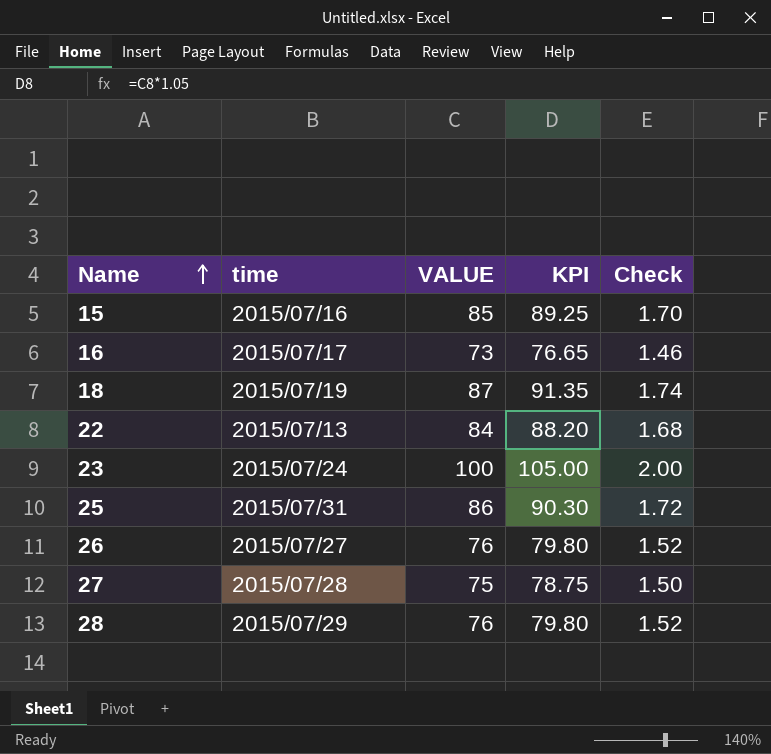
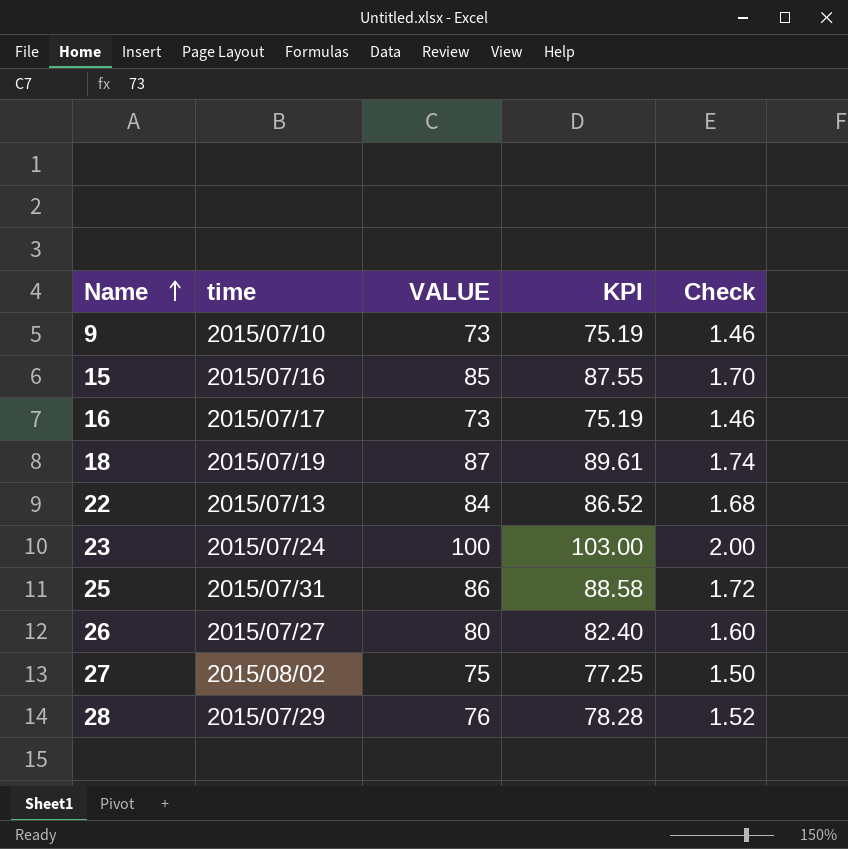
column KPI | formula: [VALUE] * 1.05 -> [VALUE] * 1.03
row 9: none -> 2015/07/10 | 73 | 75.19 | 1.46
26 | VALUE: 76 -> 80
26 | Check: 1.52 -> 1.60
27 | time: 2015/07/28 -> 2015/08/02

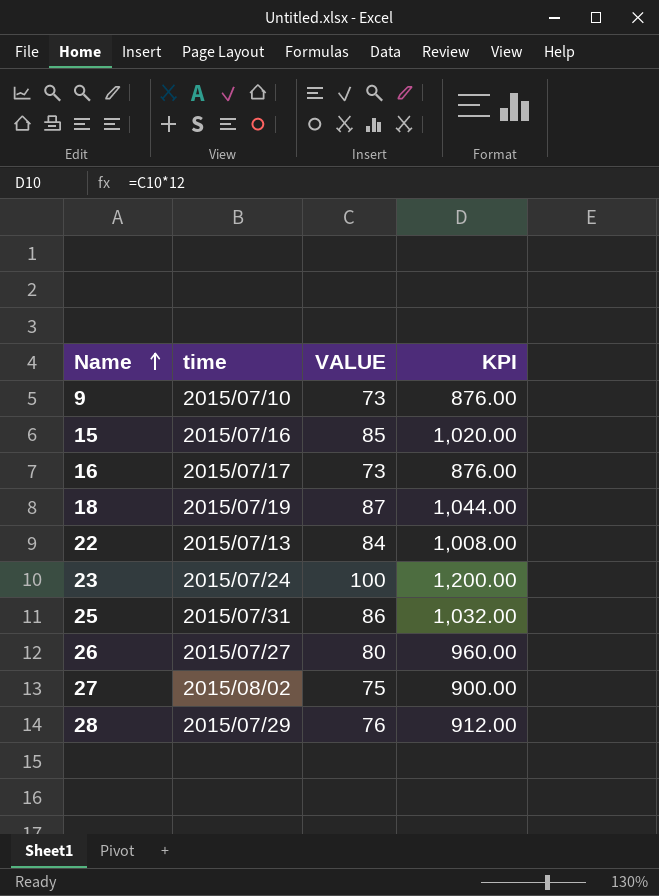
column Check | formula: [VALUE] * 0.02 -> none
column KPI | formula: [VALUE] * 1.03 -> [VALUE] * 12

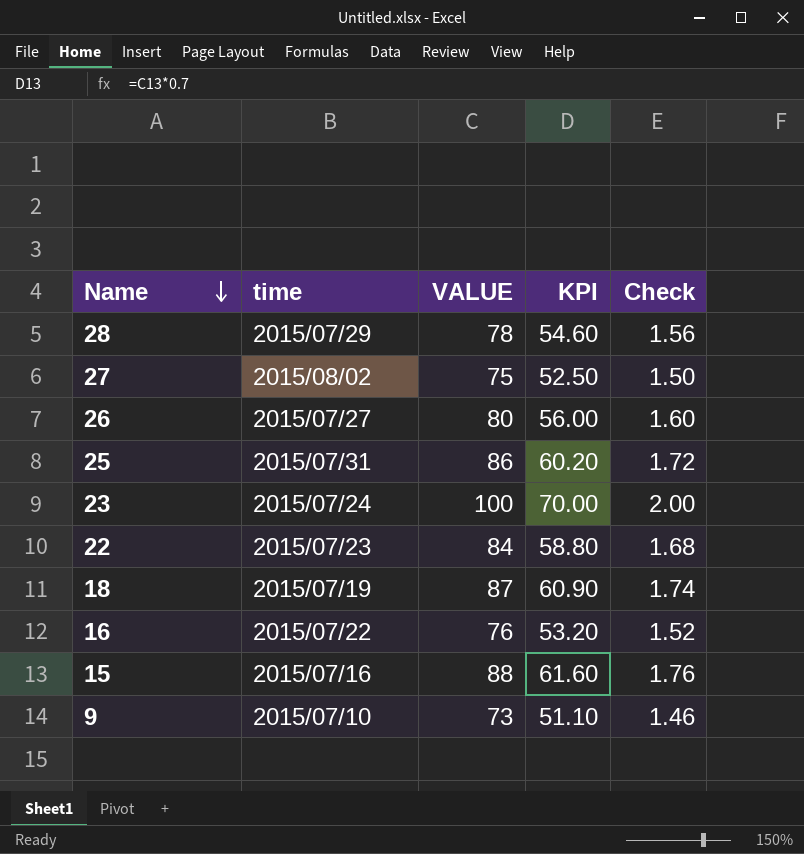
row order: Name ascending -> Name descending
column KPI | formula: [VALUE] * 12 -> [VALUE] * 0.7
column Check | formula: none -> [VALUE] * 0.02
28 | VALUE: 76 -> 78
22 | time: 2015/07/13 -> 2015/07/23
16 | time: 2015/07/17 -> 2015/07/22
16 | VALUE: 73 -> 76
15 | VALUE: 85 -> 88

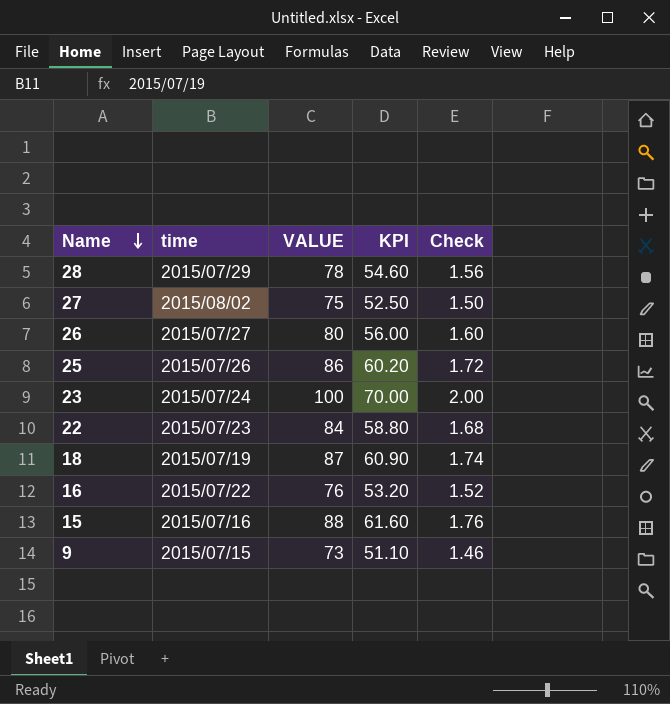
25 | time: 2015/07/31 -> 2015/07/26
9 | time: 2015/07/10 -> 2015/07/15

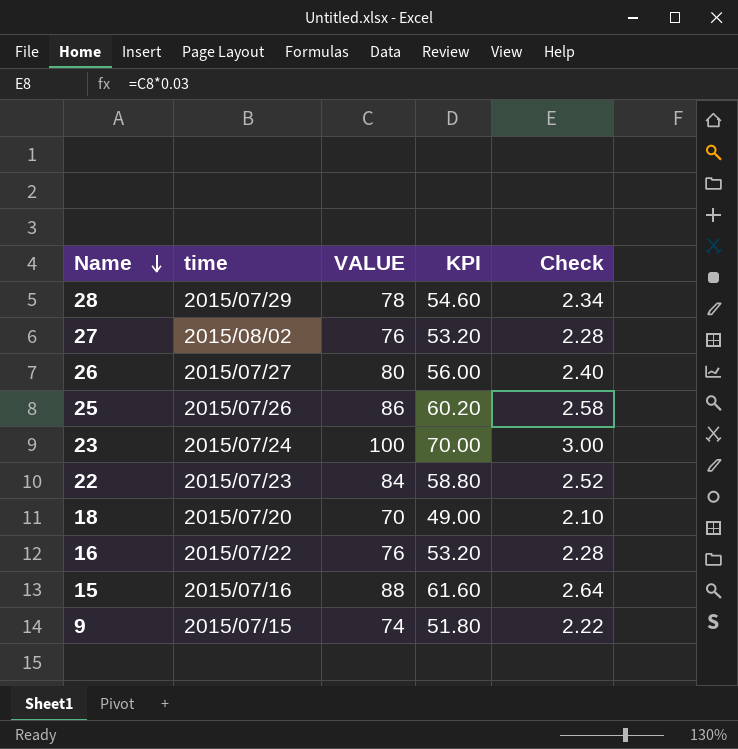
column Check | formula: [VALUE] * 0.02 -> [VALUE] * 0.03
27 | VALUE: 75 -> 76
27 | KPI: 52.50 -> 53.20
18 | time: 2015/07/19 -> 2015/07/20
18 | VALUE: 87 -> 70
18 | KPI: 60.90 -> 49.00
9 | VALUE: 73 -> 74
9 | KPI: 51.10 -> 51.80

